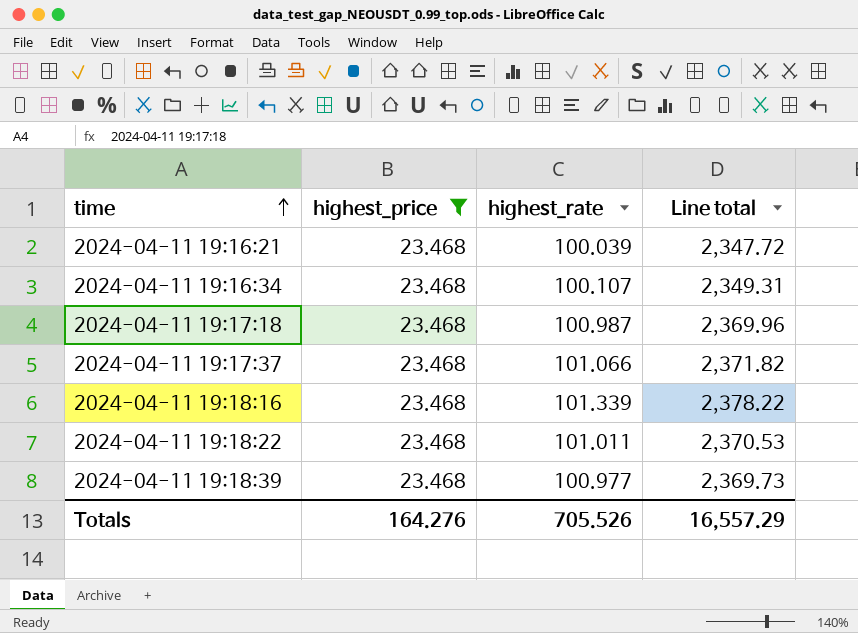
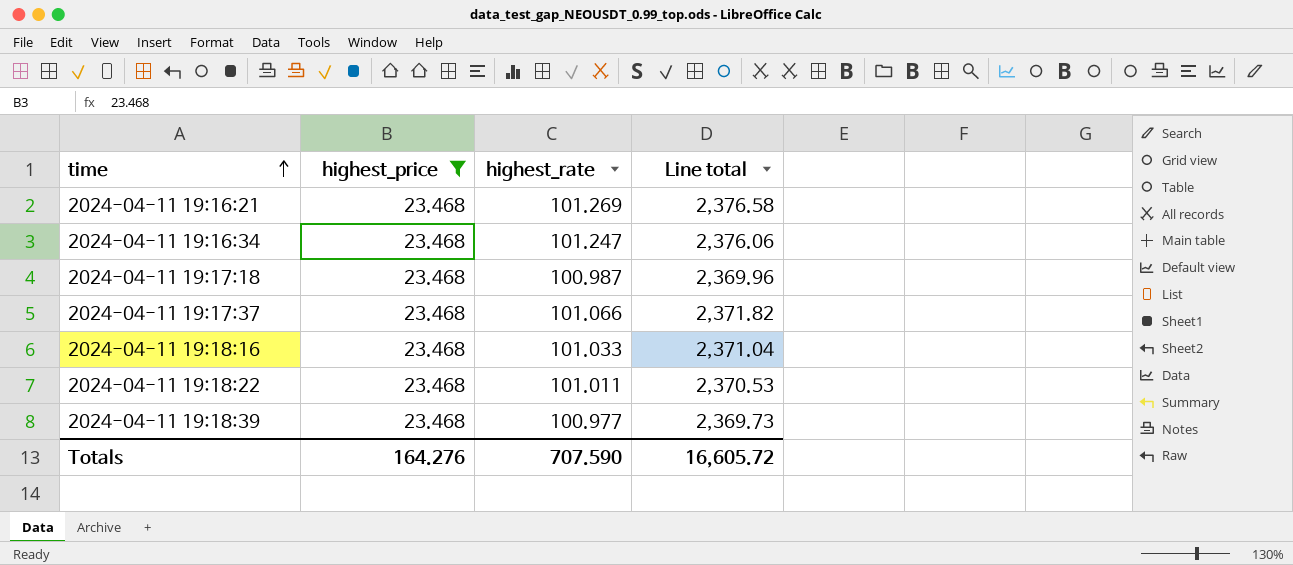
2024-04-11 19:16:21 | highest_rate: 100.039 -> 101.269
2024-04-11 19:16:21 | Line total: 2,347.72 -> 2,376.58
2024-04-11 19:16:34 | highest_rate: 100.107 -> 101.247
2024-04-11 19:16:34 | Line total: 2,349.31 -> 2,376.06
2024-04-11 19:18:16 | highest_rate: 101.339 -> 101.033
2024-04-11 19:18:16 | Line total: 2,378.22 -> 2,371.04
Totals | highest_rate: 705.526 -> 707.590
Totals | Line total: 16,557.29 -> 16,605.72

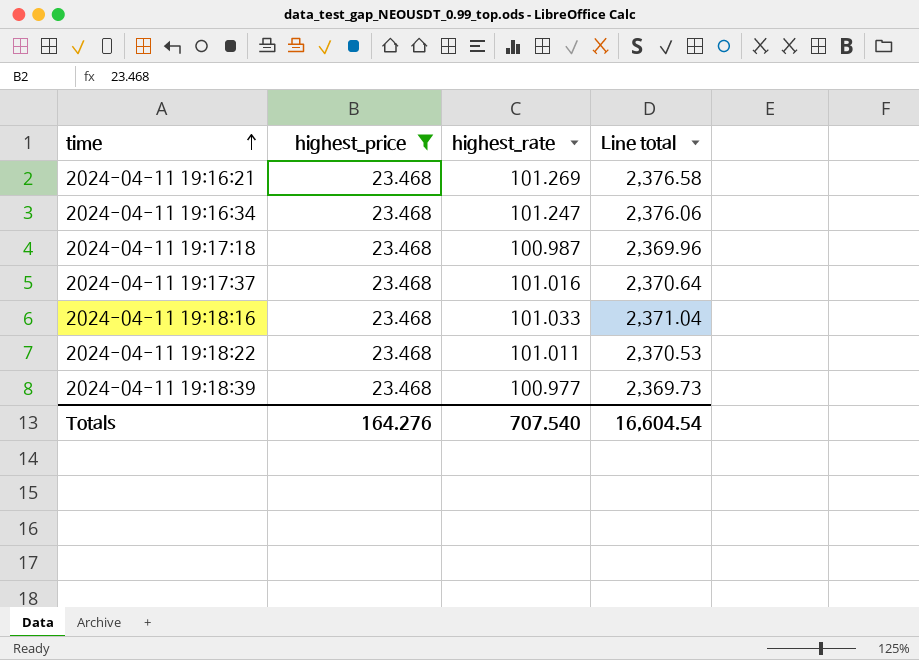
2024-04-11 19:17:37 | highest_rate: 101.066 -> 101.016
2024-04-11 19:17:37 | Line total: 2,371.82 -> 2,370.64
Totals | highest_rate: 707.590 -> 707.540
Totals | Line total: 16,605.72 -> 16,604.54

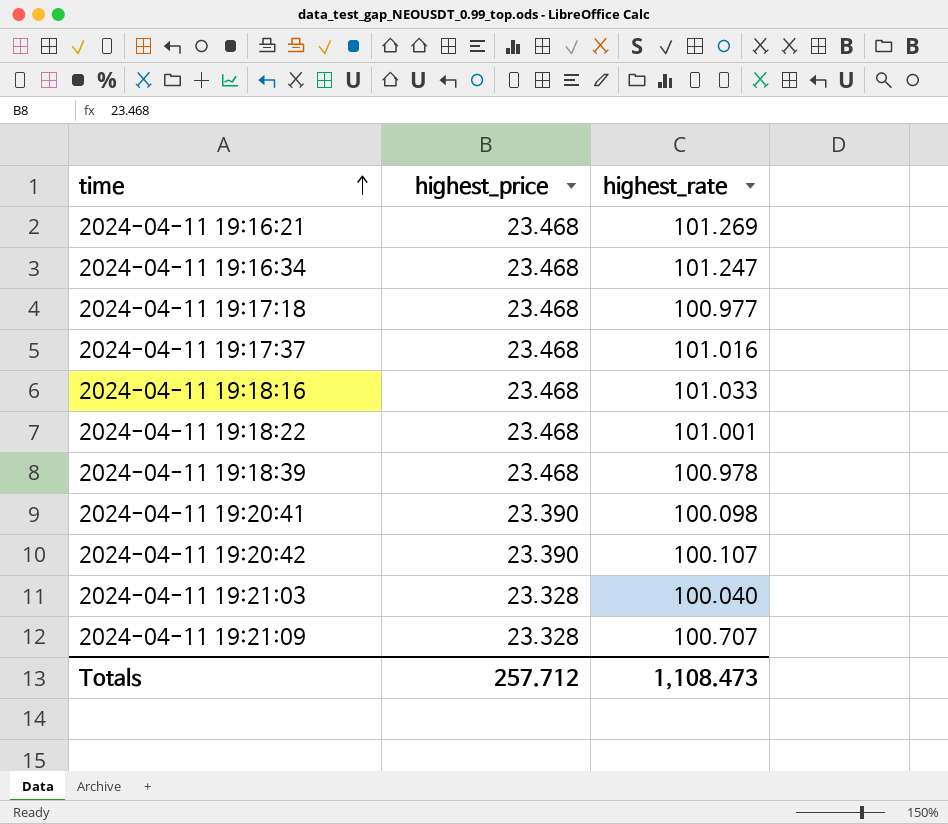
filter: highest_price = 23.468 -> none
column Line total | formula: [highest_price] * [highest_rate] -> none
2024-04-11 19:17:18 | highest_rate: 100.987 -> 100.977
2024-04-11 19:18:22 | highest_rate: 101.011 -> 101.001
2024-04-11 19:18:39 | highest_rate: 100.977 -> 100.978
Totals | highest_price: 164.276 -> 257.712
Totals | highest_rate: 707.540 -> 1,108.473

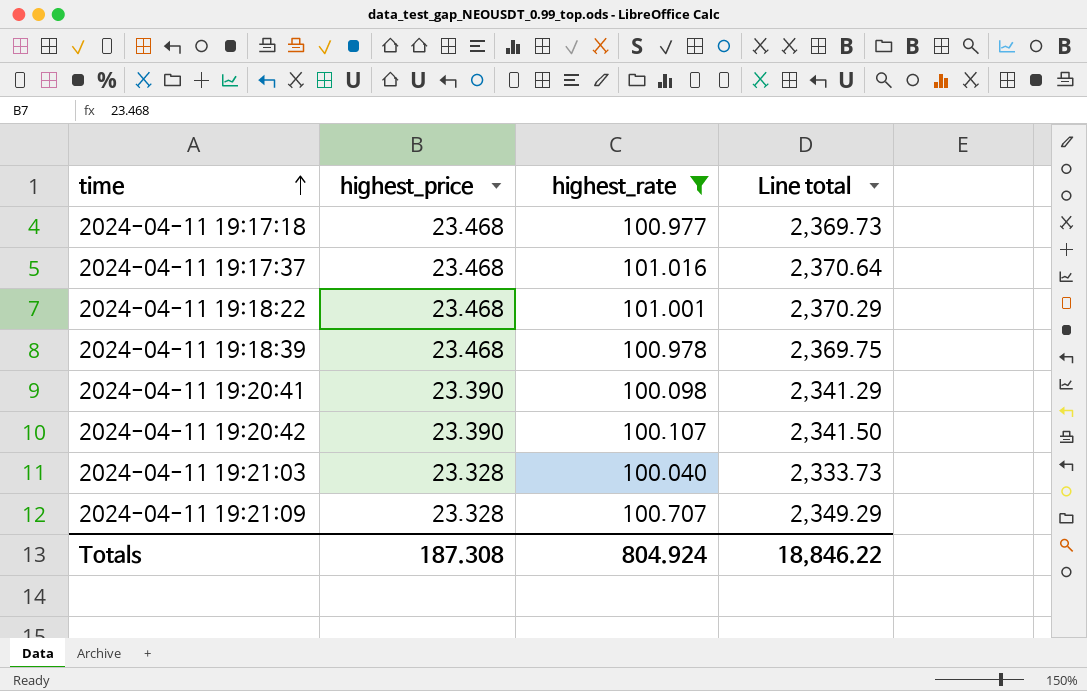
filter: none -> highest_rate <= 101.016
column Line total | formula: none -> [highest_price] * [highest_rate]
Totals | highest_price: 257.712 -> 187.308
Totals | highest_rate: 1,108.473 -> 804.924

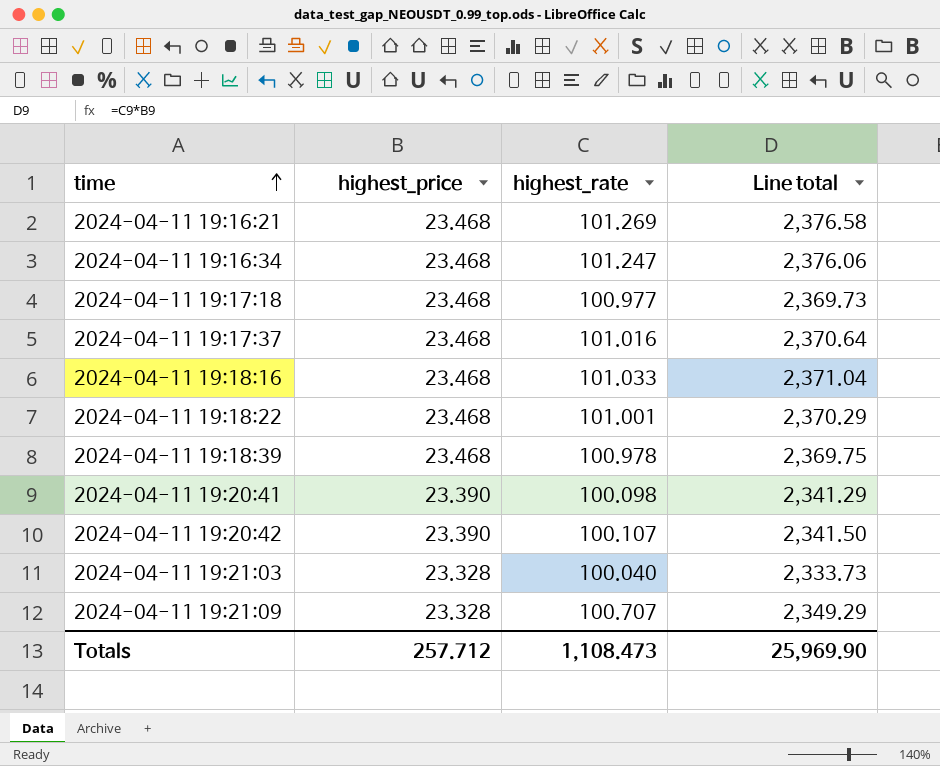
filter: highest_rate <= 101.016 -> none
Totals | highest_price: 187.308 -> 257.712
Totals | highest_rate: 804.924 -> 1,108.473
Totals | Line total: 18,846.22 -> 25,969.90

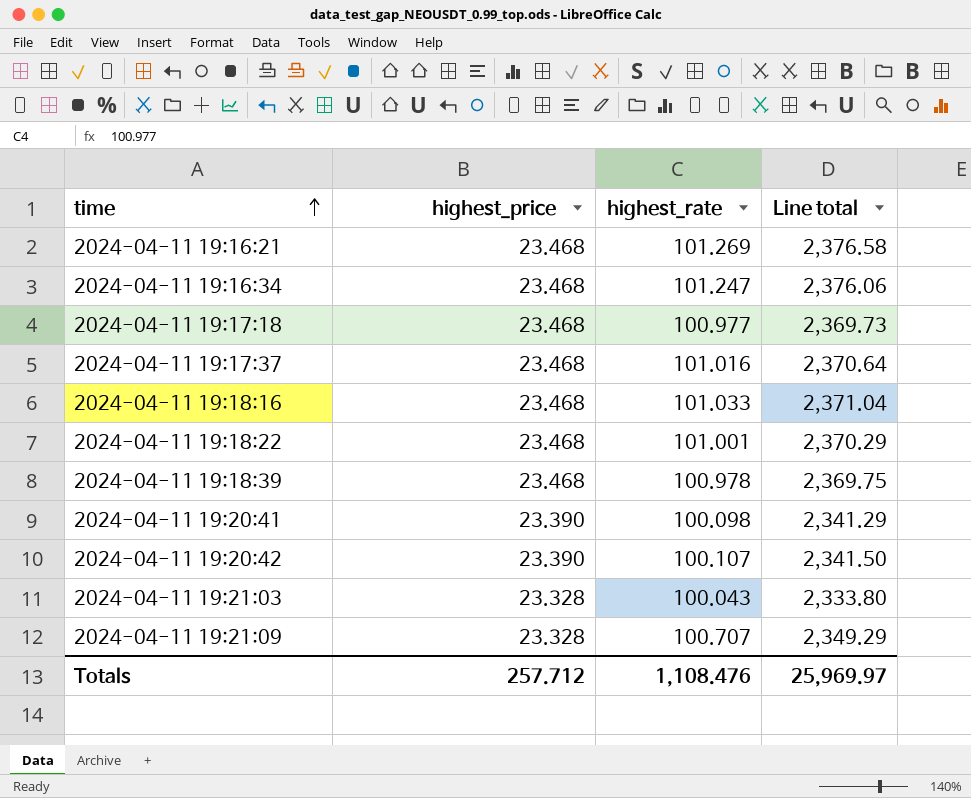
2024-04-11 19:21:03 | highest_rate: 100.040 -> 100.043
2024-04-11 19:21:03 | Line total: 2,333.73 -> 2,333.80
Totals | highest_rate: 1,108.473 -> 1,108.476
Totals | Line total: 25,969.90 -> 25,969.97

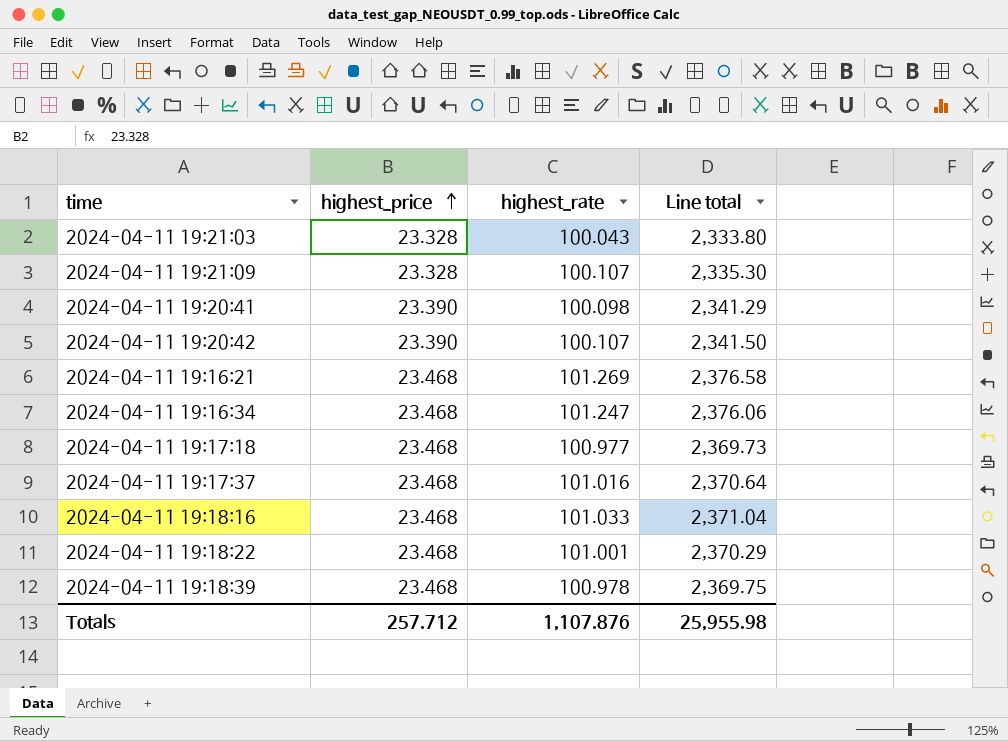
row order: time ascending -> highest_price ascending
2024-04-11 19:21:09 | highest_rate: 100.707 -> 100.107
2024-04-11 19:21:09 | Line total: 2,349.29 -> 2,335.30
Totals | highest_rate: 1,108.476 -> 1,107.876
Totals | Line total: 25,969.97 -> 25,955.98

